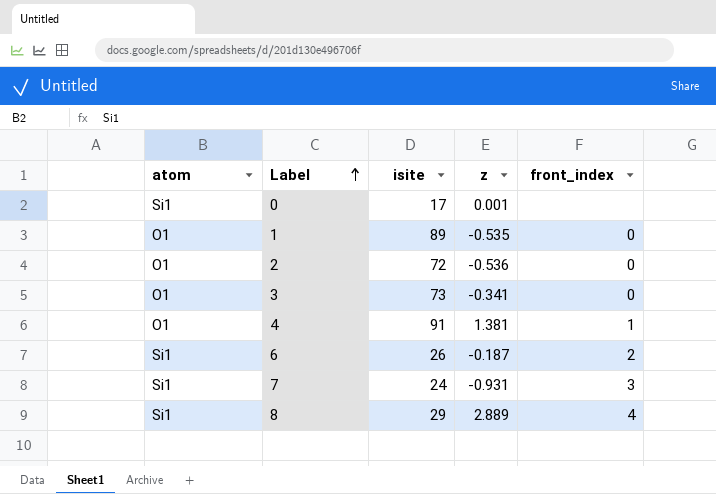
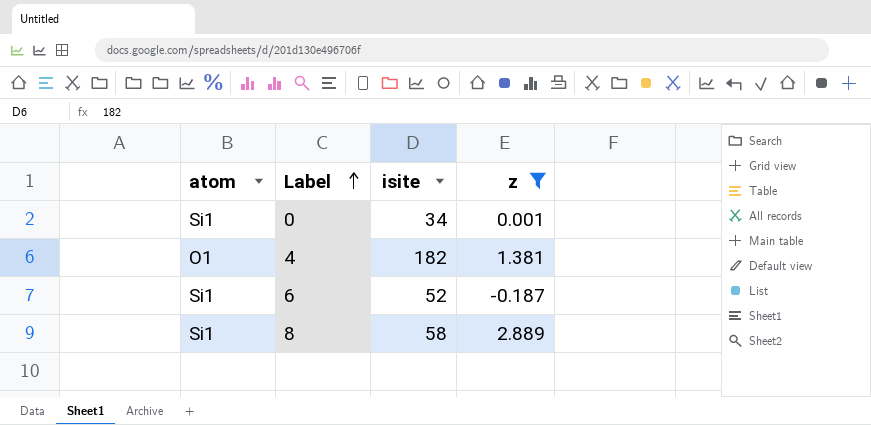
filter: none -> z >= -0.187
column front_index | position: 5 -> none
0 | isite: 17 -> 34
4 | isite: 91 -> 182
6 | isite: 26 -> 52
8 | isite: 29 -> 58

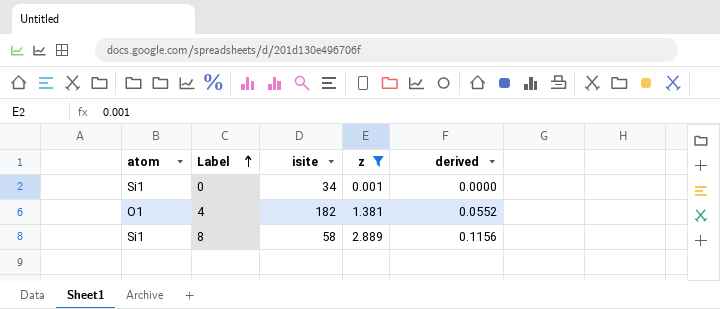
column derived | formula: none -> [z] * 0.04
row 6: Si1 | 52 | -0.187 -> none

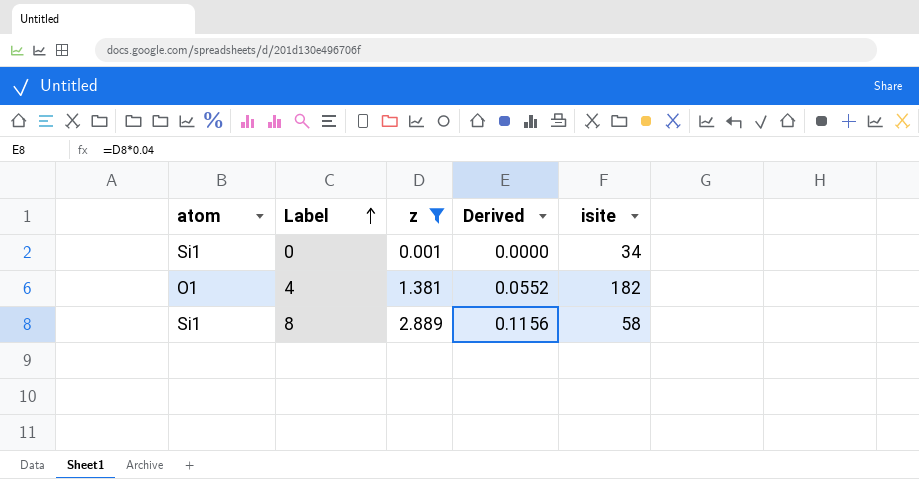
column name: derived -> Derived
column isite | position: 3 -> 5

